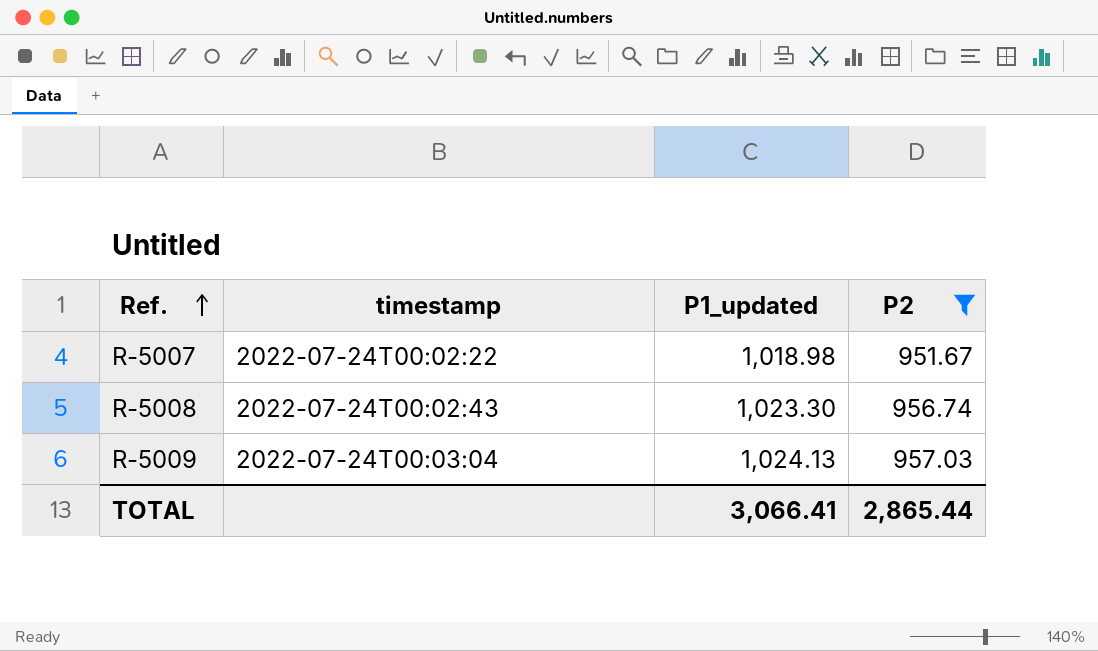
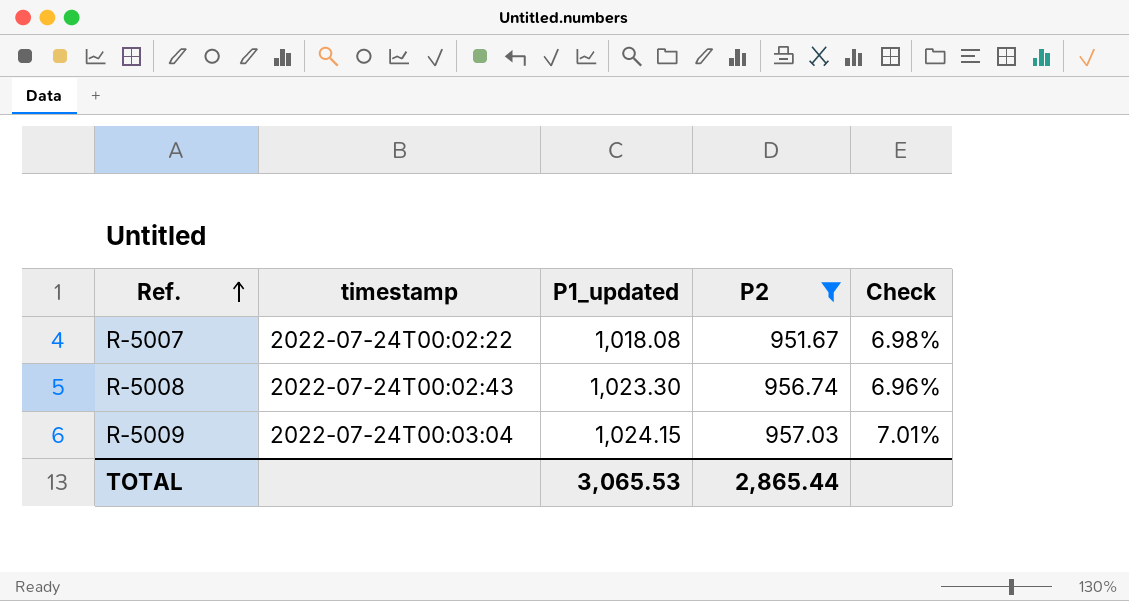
column Check | formula: none -> ([P1_updated] - [P2]) / [P2]
R-5007 | P1_updated: 1,018.98 -> 1,018.08
R-5009 | P1_updated: 1,024.13 -> 1,024.15
TOTAL | P1_updated: 3,066.41 -> 3,065.53

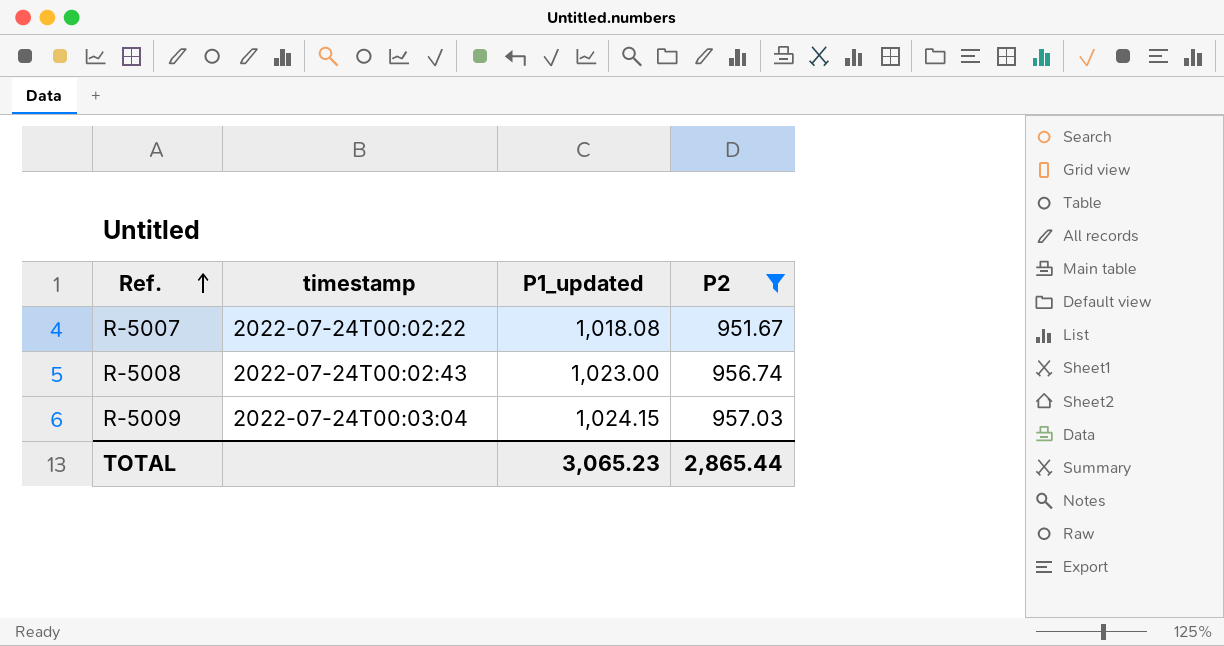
column Check | formula: ([P1_updated] - [P2]) / [P2] -> none
R-5008 | P1_updated: 1,023.30 -> 1,023.00
TOTAL | P1_updated: 3,065.53 -> 3,065.23

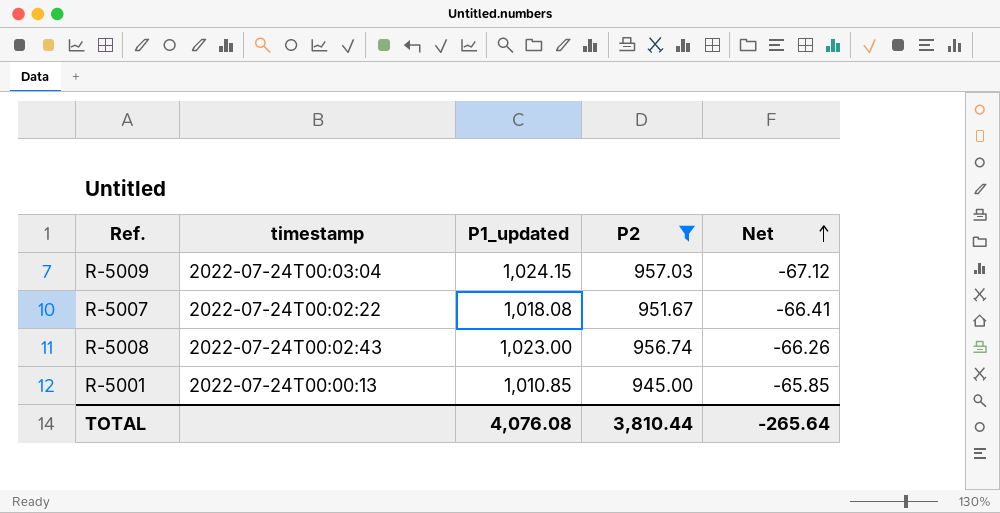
row order: Ref. ascending -> Net ascending
column Net | formula: none -> [P2] - [P1_updated]
row R-5001: none -> 2022-07-24T00:00:13 | 1,010.85 | 945.00 | -65.85
TOTAL | P1_updated: 3,065.23 -> 4,076.08
TOTAL | P2: 2,865.44 -> 3,810.44

